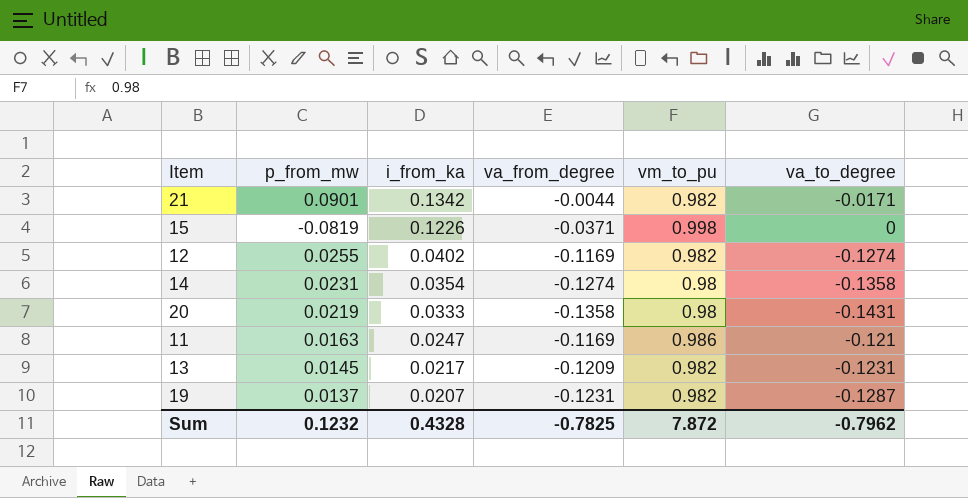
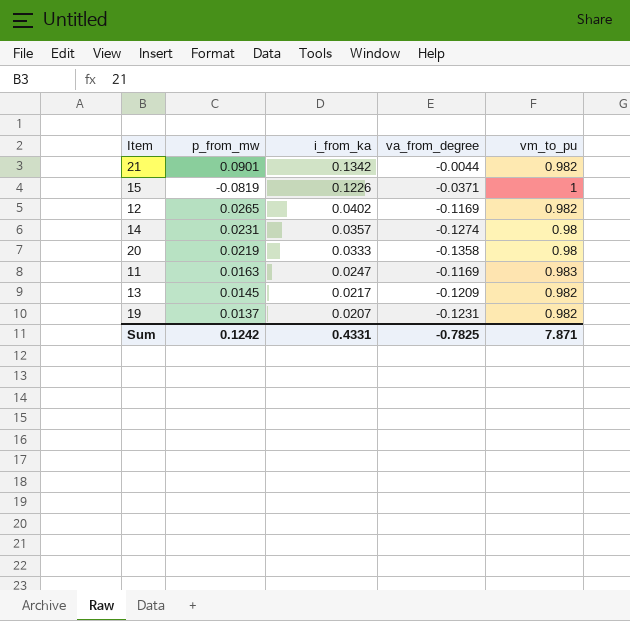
column va_to_degree | position: 6 -> none
15 | vm_to_pu: 0.998 -> 1
12 | p_from_mw: 0.0255 -> 0.0265
14 | i_from_ka: 0.0354 -> 0.0357
11 | vm_to_pu: 0.986 -> 0.983
Sum | p_from_mw: 0.1232 -> 0.1242
Sum | i_from_ka: 0.4328 -> 0.4331
Sum | vm_to_pu: 7.872 -> 7.871

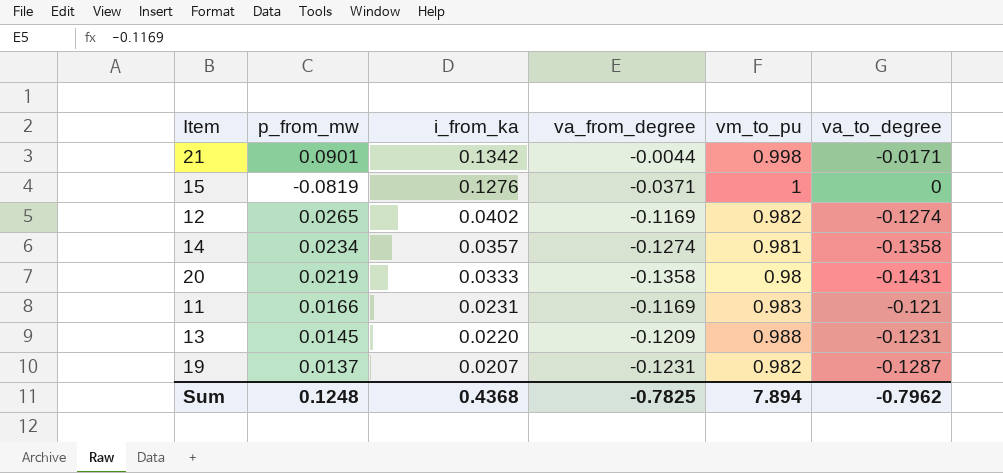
column va_to_degree | position: none -> 6
21 | vm_to_pu: 0.982 -> 0.998
15 | i_from_ka: 0.1226 -> 0.1276
14 | p_from_mw: 0.0231 -> 0.0234
14 | vm_to_pu: 0.98 -> 0.981
11 | p_from_mw: 0.0163 -> 0.0166
11 | i_from_ka: 0.0247 -> 0.0231
13 | i_from_ka: 0.0217 -> 0.0220
13 | vm_to_pu: 0.982 -> 0.988
Sum | p_from_mw: 0.1242 -> 0.1248
Sum | i_from_ka: 0.4331 -> 0.4368
Sum | vm_to_pu: 7.871 -> 7.894

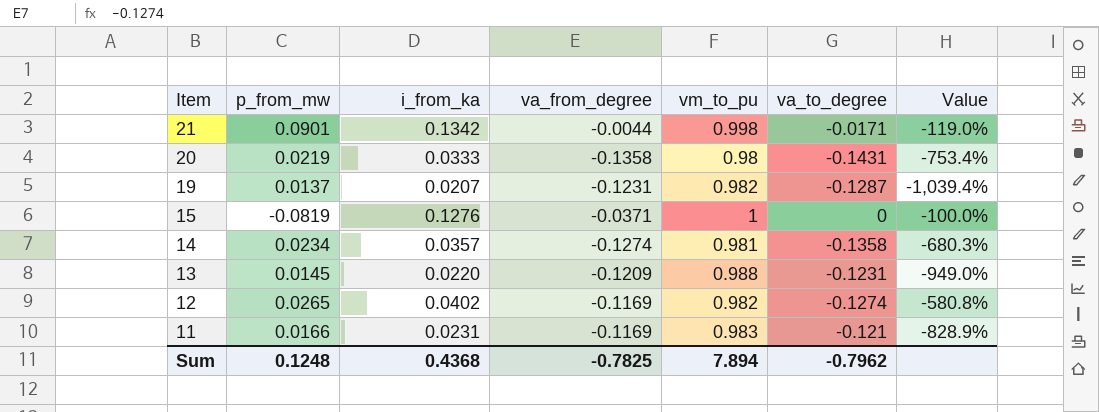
row order: i_from_ka descending -> Item descending
column Value | formula: none -> ([va_to_degree] - [p_from_mw]) / [p_from_mw]

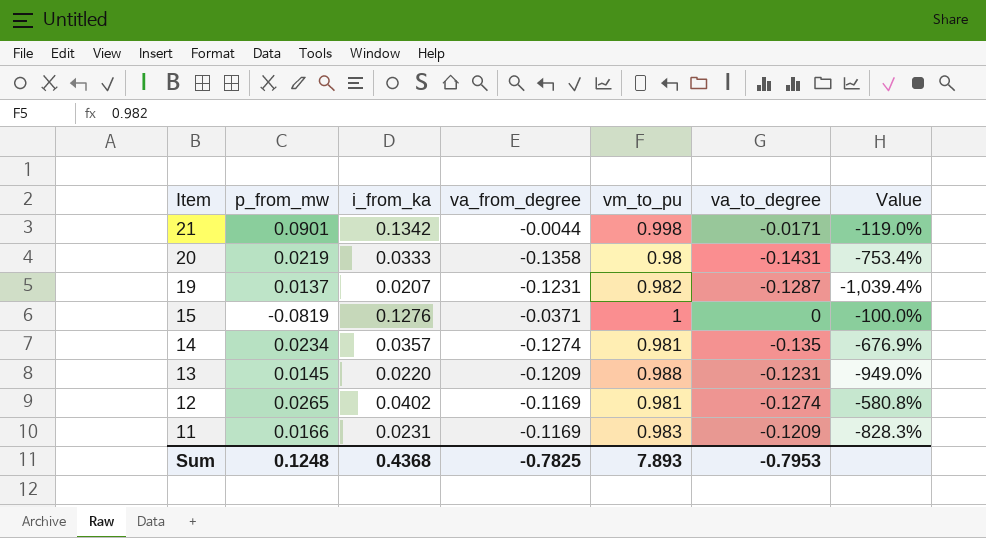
14 | va_to_degree: -0.1358 -> -0.135
14 | Value: -680.3% -> -676.9%
12 | vm_to_pu: 0.982 -> 0.981
11 | va_to_degree: -0.121 -> -0.1209
11 | Value: -828.9% -> -828.3%
Sum | vm_to_pu: 7.894 -> 7.893
Sum | va_to_degree: -0.7962 -> -0.7953

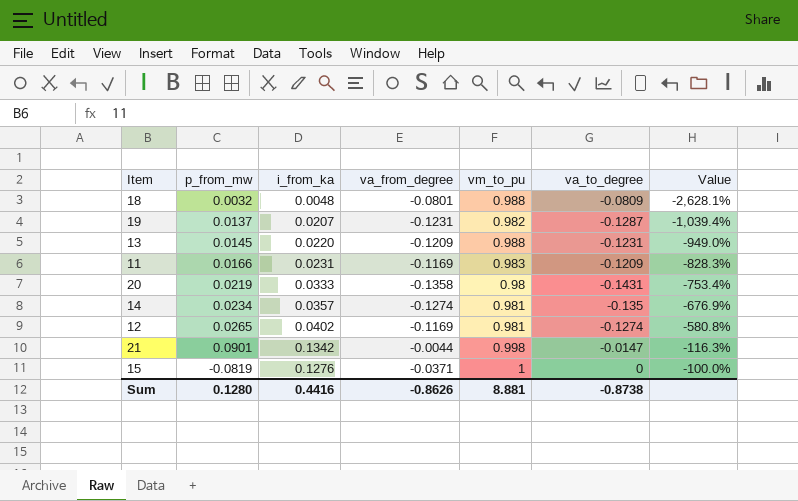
row order: Item descending -> Value ascending
row 18: none -> 0.0032 | 0.0048 | -0.0801 | 0.988 | -0.0809 | -2,628.1%
21 | va_to_degree: -0.0171 -> -0.0147
21 | Value: -119.0% -> -116.3%
Sum | p_from_mw: 0.1248 -> 0.1280
Sum | i_from_ka: 0.4368 -> 0.4416
Sum | va_from_degree: -0.7825 -> -0.8626
Sum | vm_to_pu: 7.893 -> 8.881
Sum | va_to_degree: -0.7953 -> -0.8738

